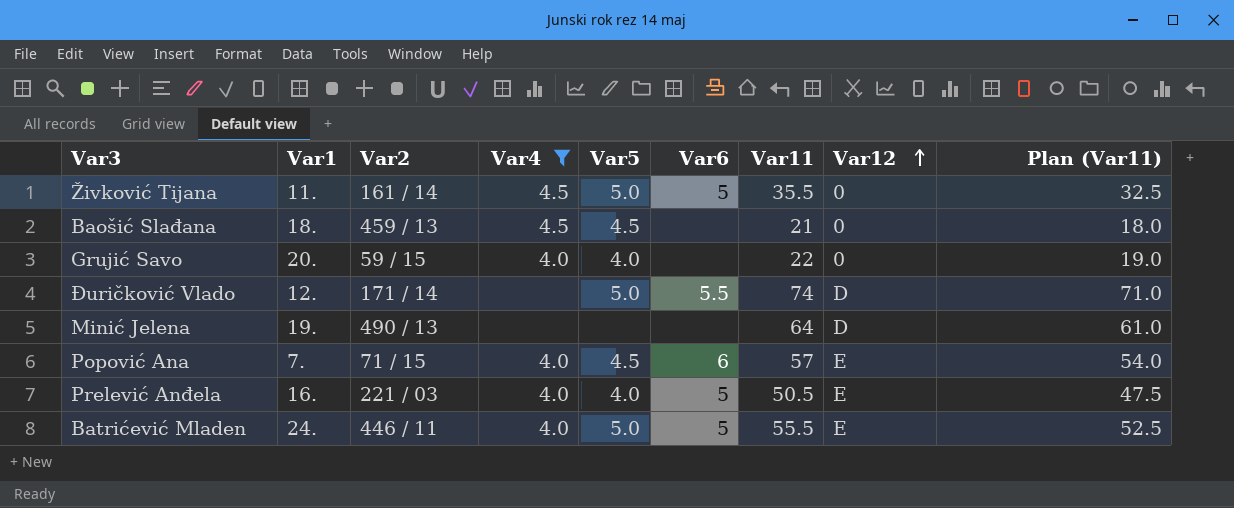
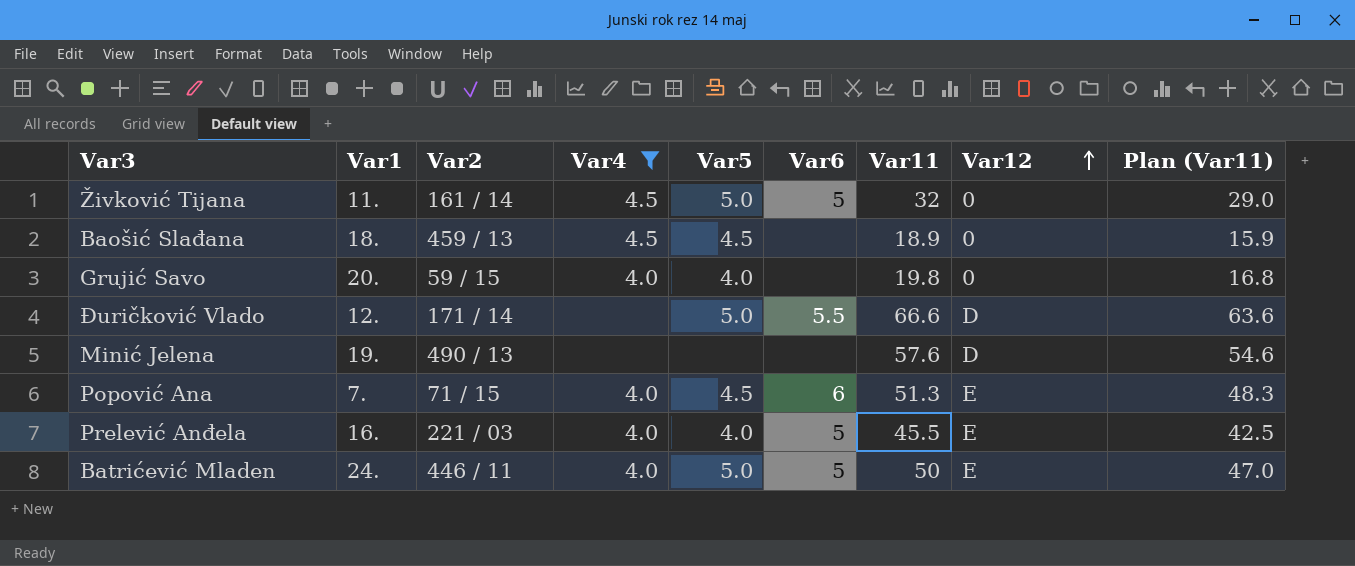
Živković Tijana | Var11: 35.5 -> 32
Živković Tijana | Plan (Var11): 32.5 -> 29.0
Baošić Slađana | Var11: 21 -> 18.9
Baošić Slađana | Plan (Var11): 18.0 -> 15.9
Grujić Savo | Var11: 22 -> 19.8
Grujić Savo | Plan (Var11): 19.0 -> 16.8
Đuričković Vlado | Var11: 74 -> 66.6
Đuričković Vlado | Plan (Var11): 71.0 -> 63.6
Minić Jelena | Var11: 64 -> 57.6
Minić Jelena | Plan (Var11): 61.0 -> 54.6
Popović Ana | Var11: 57 -> 51.3
Popović Ana | Plan (Var11): 54.0 -> 48.3
Prelević Anđela | Var11: 50.5 -> 45.5
Prelević Anđela | Plan (Var11): 47.5 -> 42.5
Batrićević Mladen | Var11: 55.5 -> 50
Batrićević Mladen | Plan (Var11): 52.5 -> 47.0

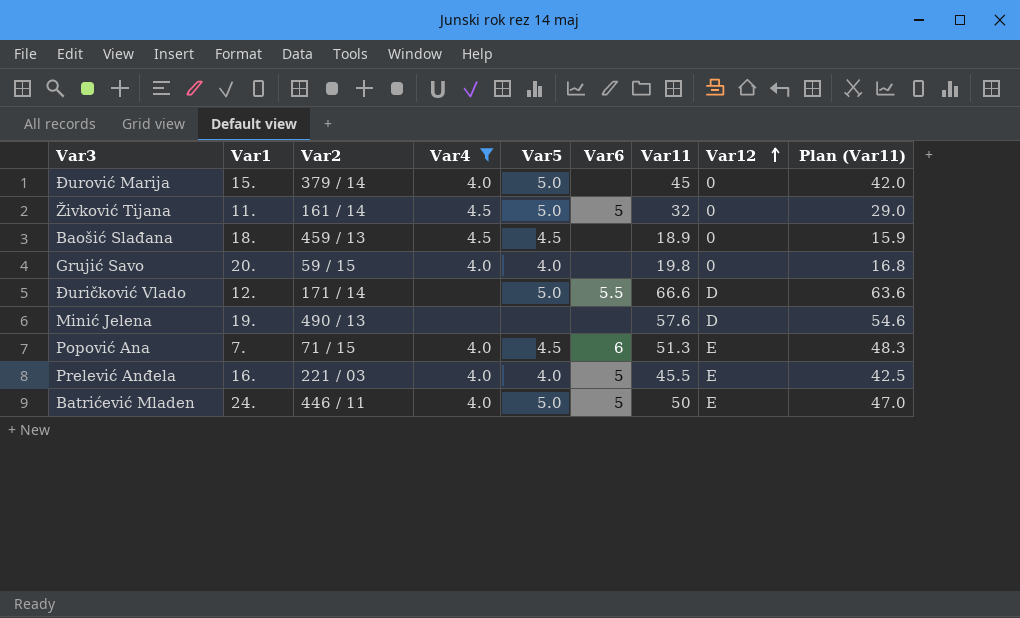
row Đurović Marija: none -> 15. | 379 / 14 | 4.0 | 5.0 | none | 45 | 0 | 42.0

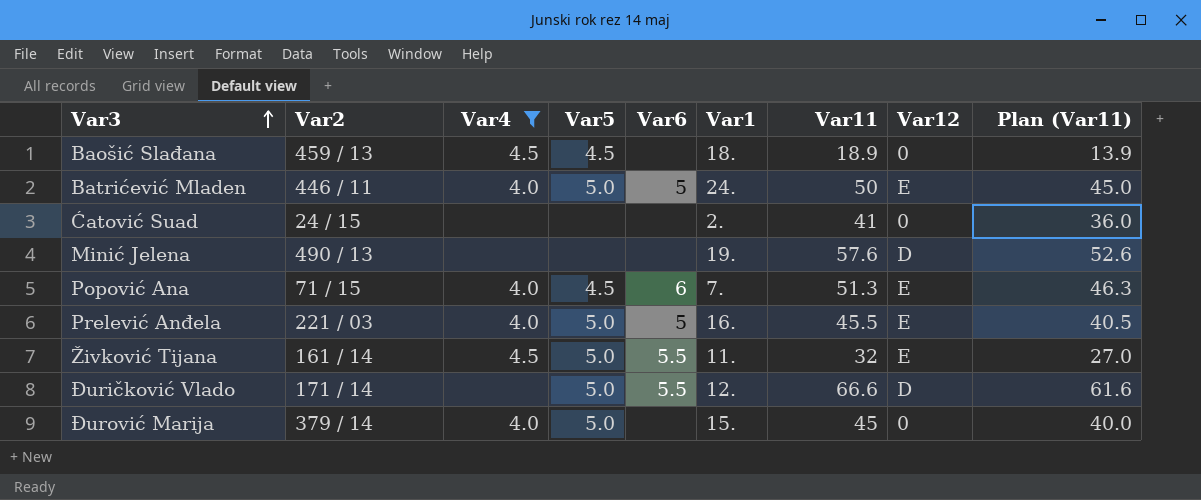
row order: Var12 ascending -> Var3 ascending
column Var1 | position: 2 -> 6
column Plan (Var11) | formula: [Var11] - 3 -> [Var11] - 5
row Grujić Savo: 20. | 59 / 15 | 4.0 | 4.0 | none | 19.8 | 0 | 16.8 -> none
row Ćatović Suad: none -> 24 / 15 | none | none | none | 2. | 41 | 0 | 36.0
Prelević Anđela | Var5: 4.0 -> 5.0
Živković Tijana | Var6: 5 -> 5.5
Živković Tijana | Var12: 0 -> E

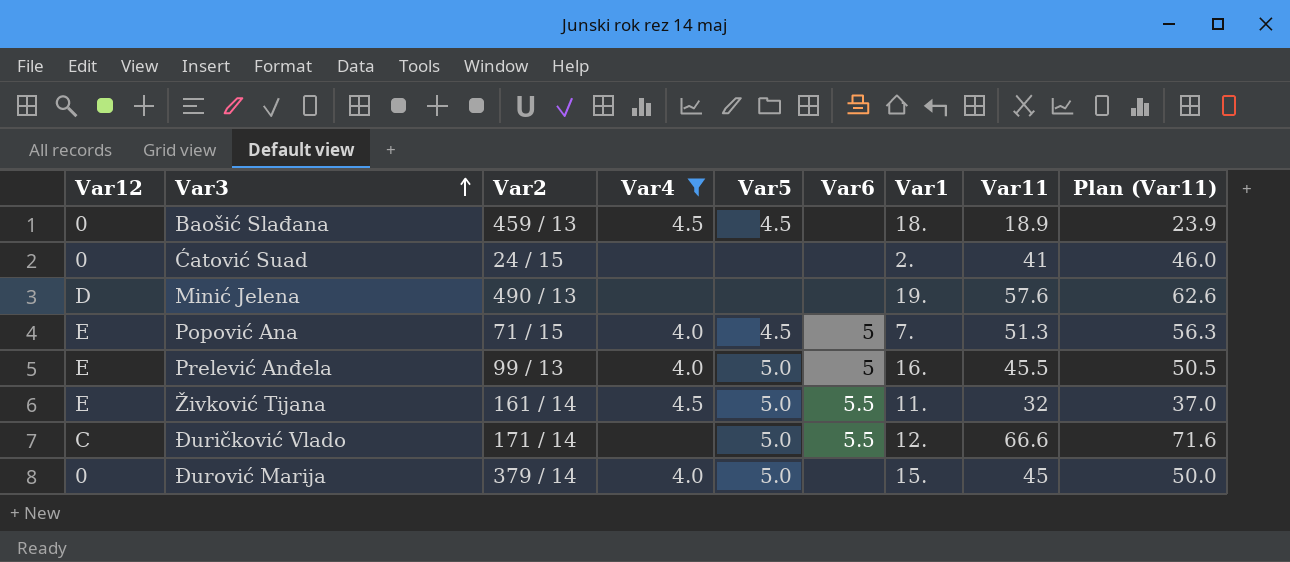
column Var12 | position: 8 -> 1
column Plan (Var11) | formula: [Var11] - 5 -> [Var11] + 5
row Batrićević Mladen: 446 / 11 | 4.0 | 5.0 | 5 | 24. | 50 | E | 45.0 -> none
Popović Ana | Var6: 6 -> 5
Prelević Anđela | Var2: 221 / 03 -> 99 / 13
Đuričković Vlado | Var12: D -> C

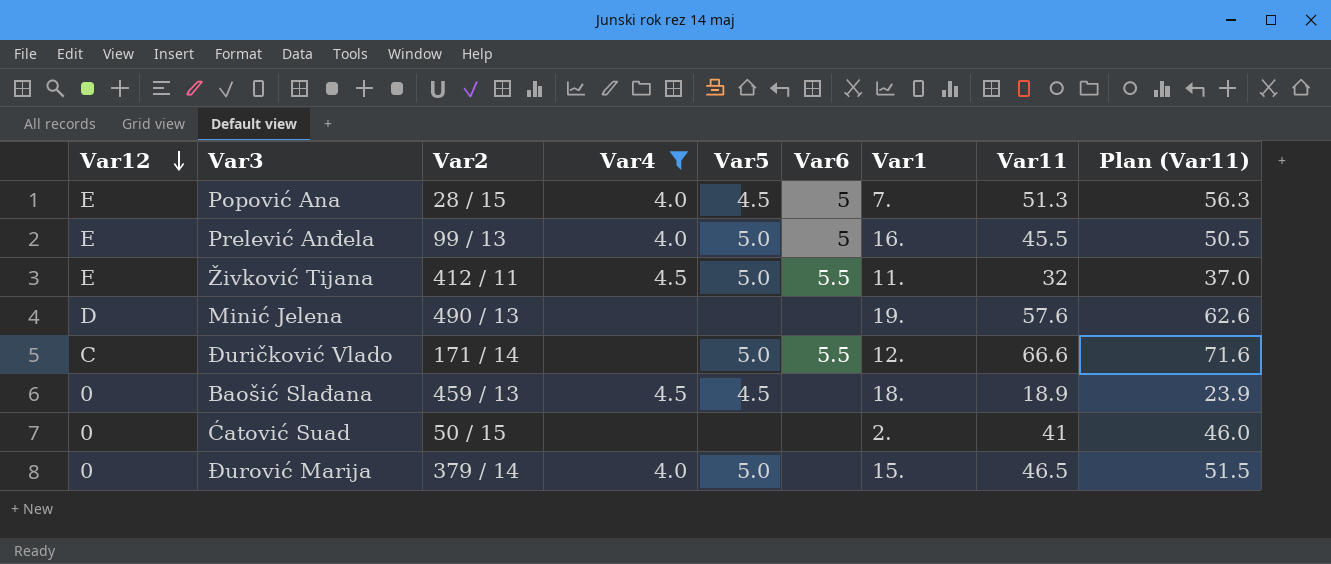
row order: Var3 ascending -> Var12 descending
Popović Ana | Var2: 71 / 15 -> 28 / 15
Živković Tijana | Var2: 161 / 14 -> 412 / 11
Ćatović Suad | Var2: 24 / 15 -> 50 / 15
Đurović Marija | Var11: 45 -> 46.5
Đurović Marija | Plan (Var11): 50.0 -> 51.5

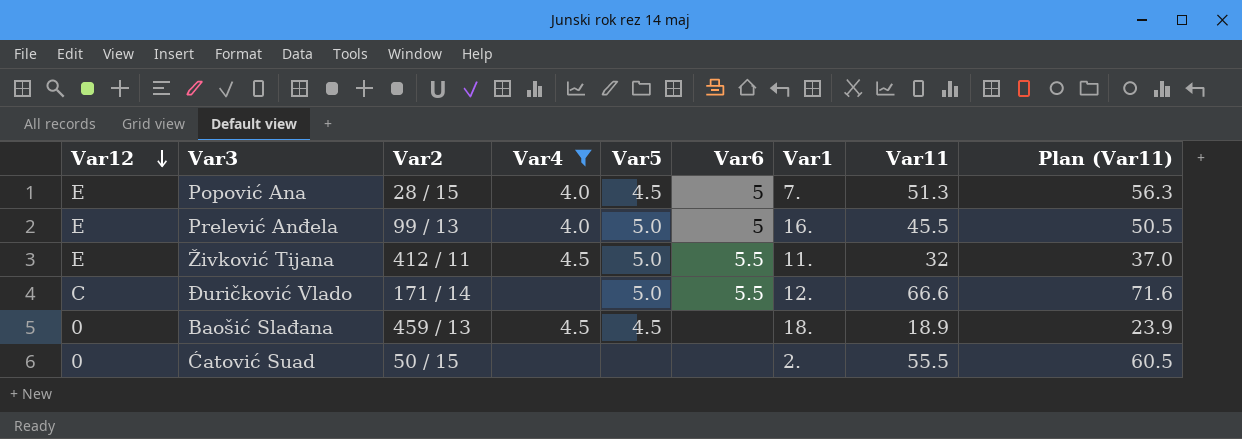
row Minić Jelena: D | 490 / 13 | none | none | none | 19. | 57.6 | 62.6 -> none
row Đurović Marija: 0 | 379 / 14 | 4.0 | 5.0 | none | 15. | 46.5 | 51.5 -> none
Ćatović Suad | Var11: 41 -> 55.5
Ćatović Suad | Plan (Var11): 46.0 -> 60.5

